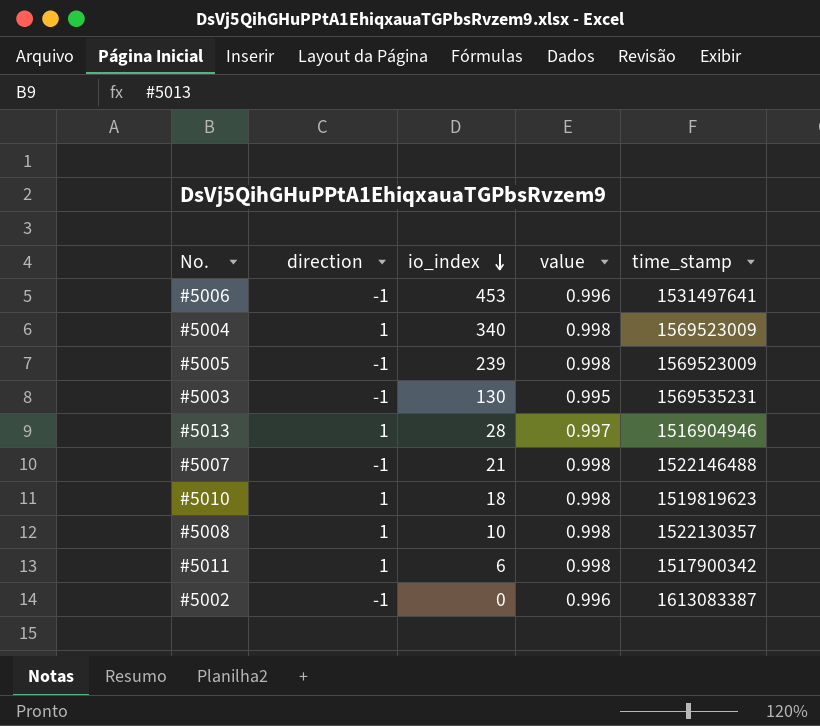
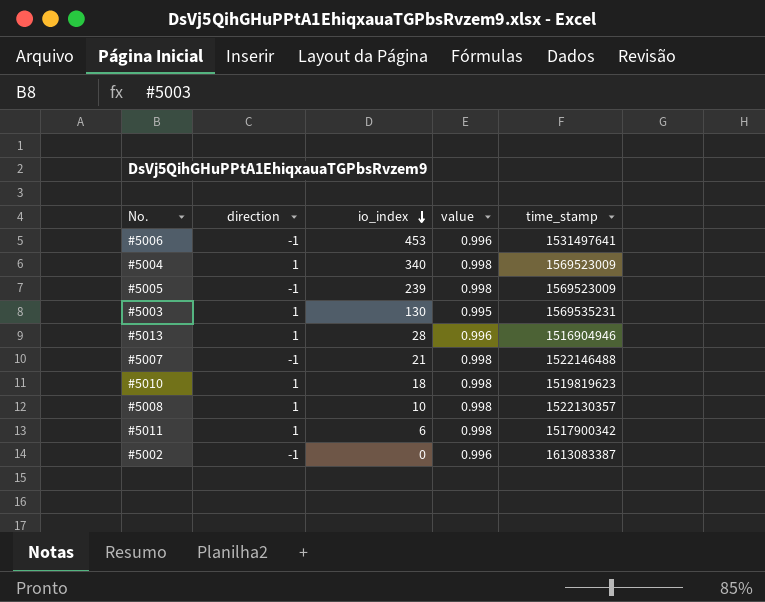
#5003 | direction: -1 -> 1
#5013 | value: 0.997 -> 0.996

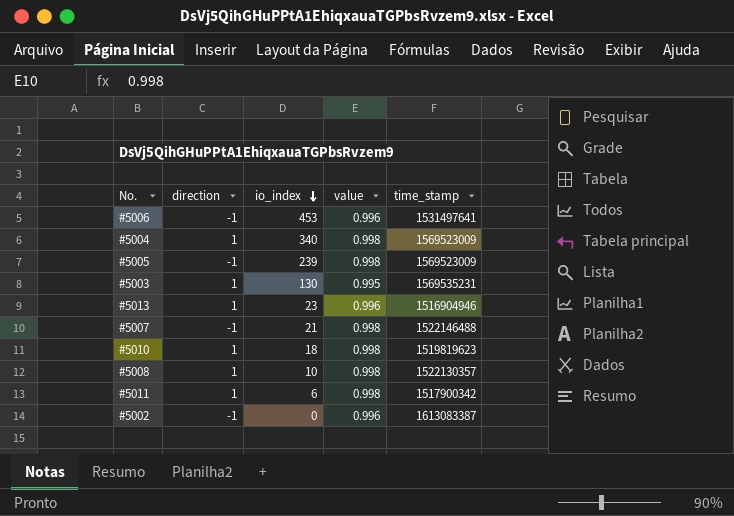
#5013 | io_index: 28 -> 23

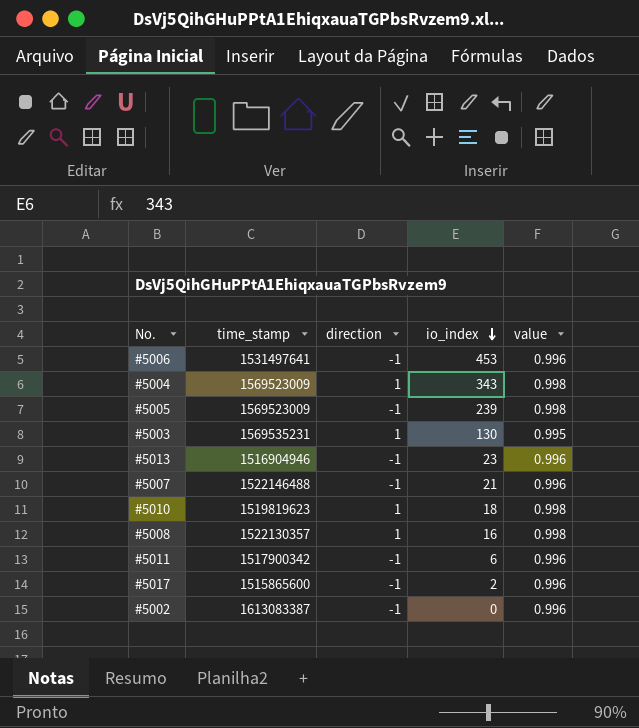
column time_stamp | position: 5 -> 2
#5004 | io_index: 340 -> 343
#5013 | direction: 1 -> -1
#5007 | value: 0.998 -> 0.996
#5008 | io_index: 10 -> 16
#5011 | direction: 1 -> -1
#5011 | value: 0.998 -> 0.996
row #5017: none -> 1515865600 | -1 | 2 | 0.996

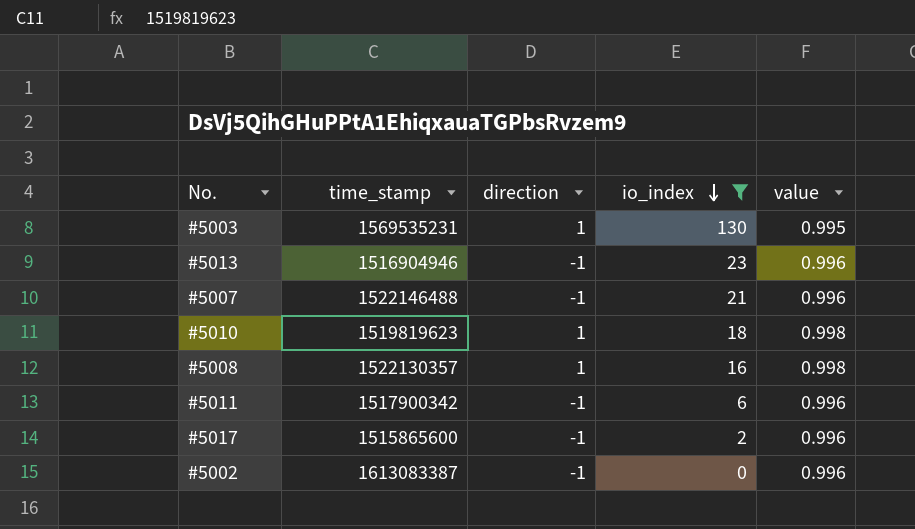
filter: none -> io_index <= 130

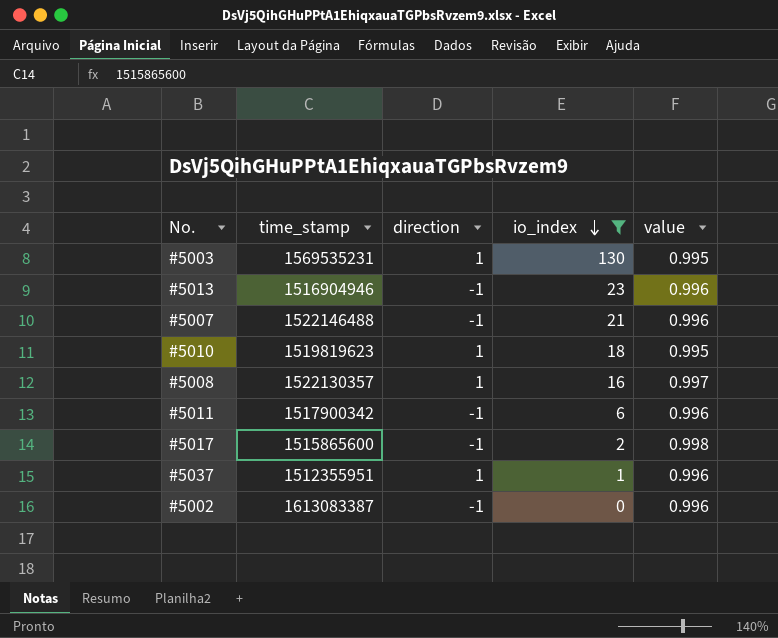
#5010 | value: 0.998 -> 0.995
#5008 | value: 0.998 -> 0.997
#5017 | value: 0.996 -> 0.998
row #5037: none -> 1512355951 | 1 | 1 | 0.996

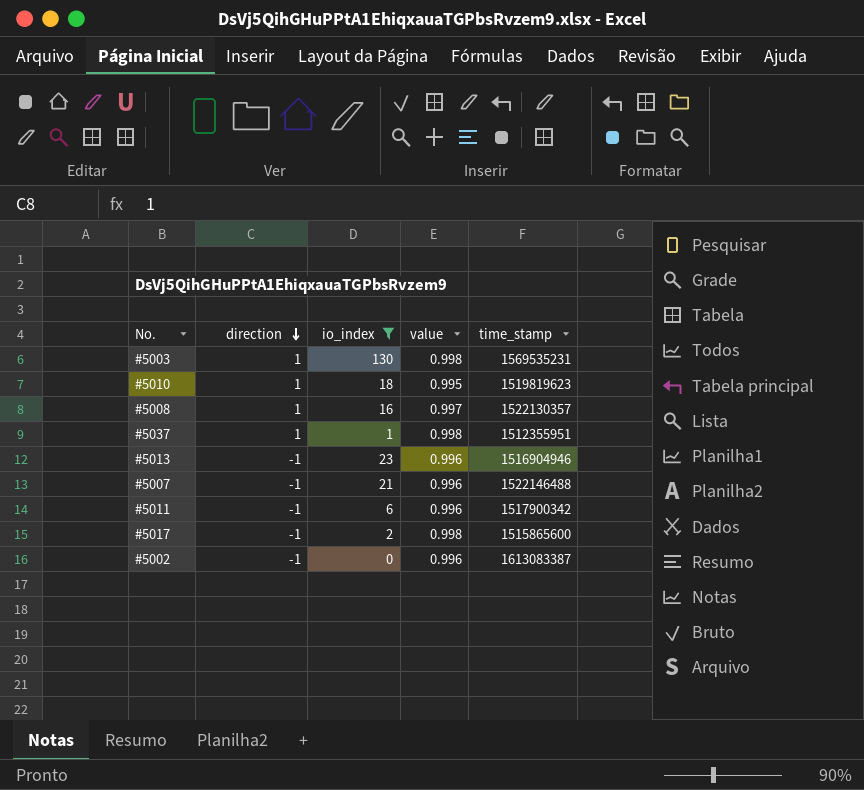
row order: io_index descending -> direction descending
column time_stamp | position: 2 -> 5
#5003 | value: 0.995 -> 0.998
#5037 | value: 0.996 -> 0.998

